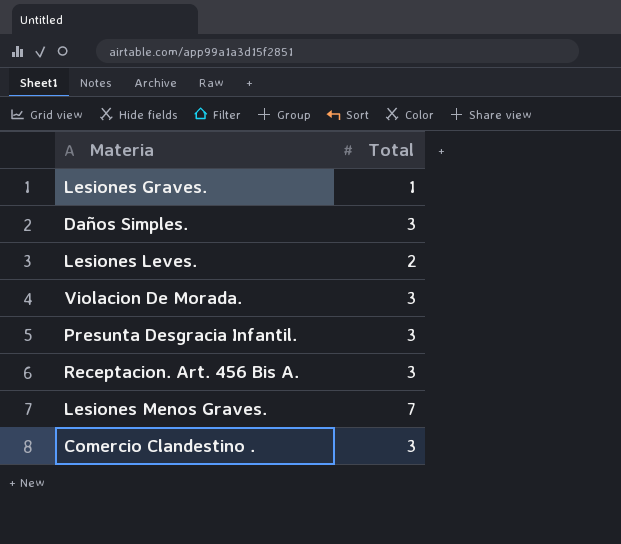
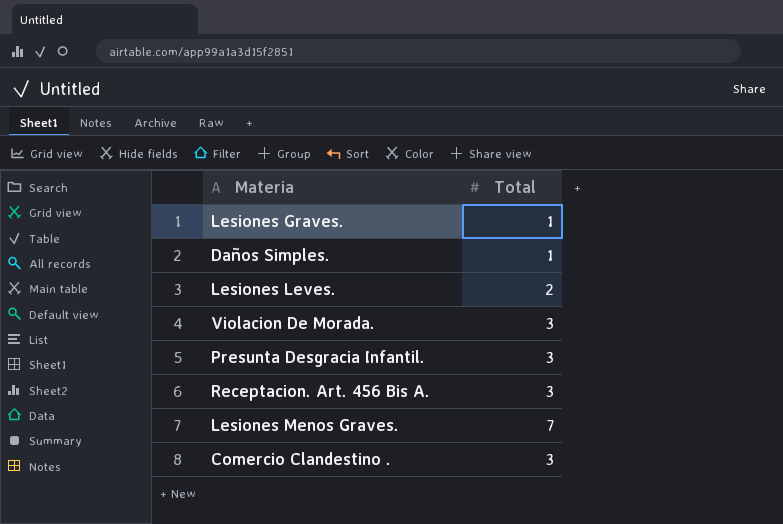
Daños Simples. | Total: 3 -> 1

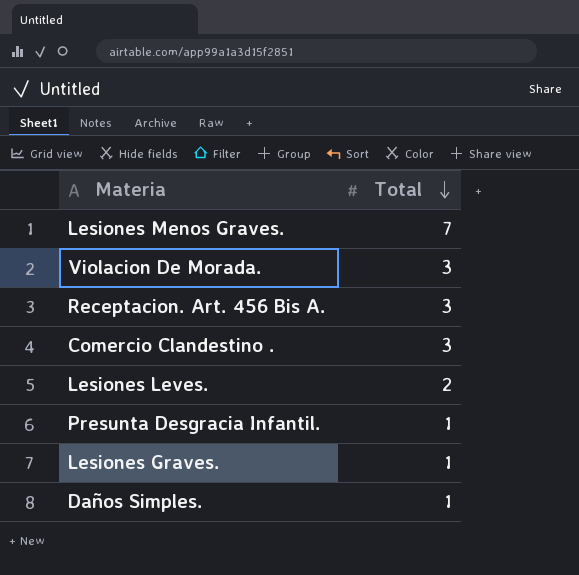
row order: none -> Total descending
Presunta Desgracia Infantil. | Total: 3 -> 1

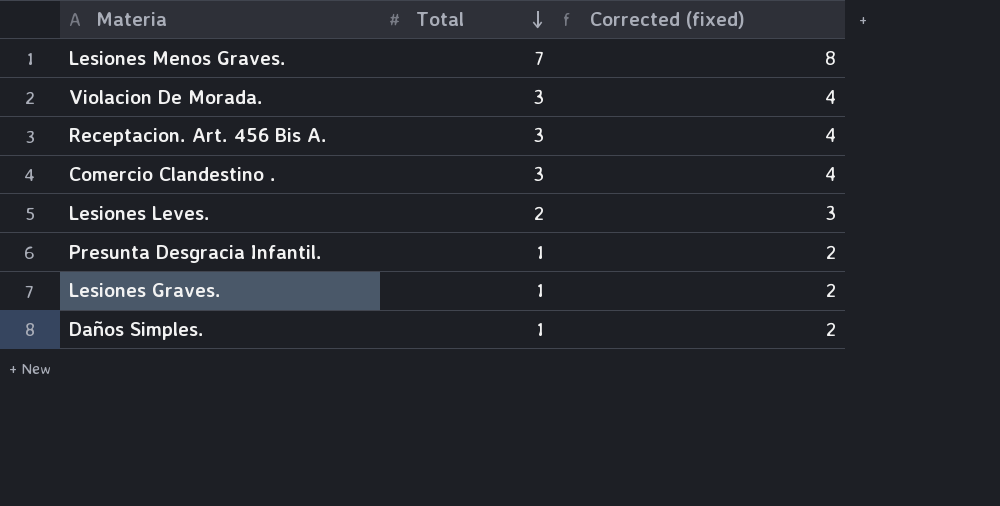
column Corrected (fixed) | formula: none -> [Total] + 1

